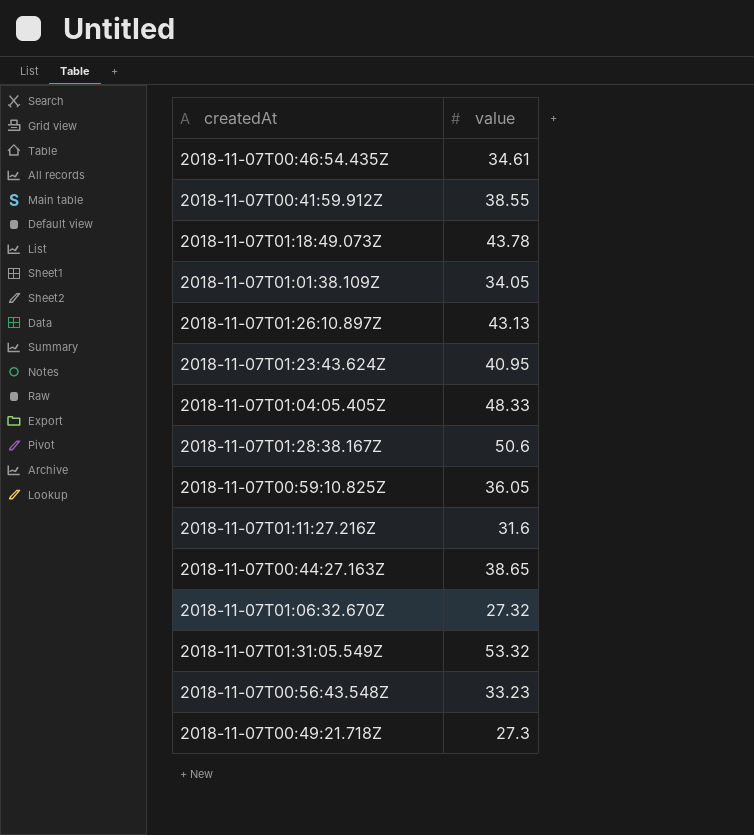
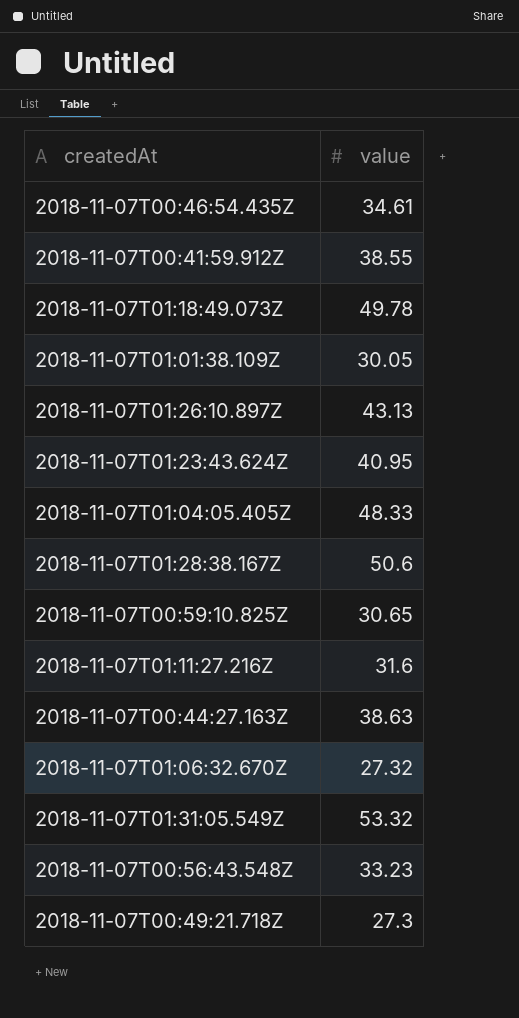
2018-11-07T01:18:49.073Z | value: 43.78 -> 49.78
2018-11-07T01:01:38.109Z | value: 34.05 -> 30.05
2018-11-07T00:59:10.825Z | value: 36.05 -> 30.65
2018-11-07T00:44:27.163Z | value: 38.65 -> 38.63

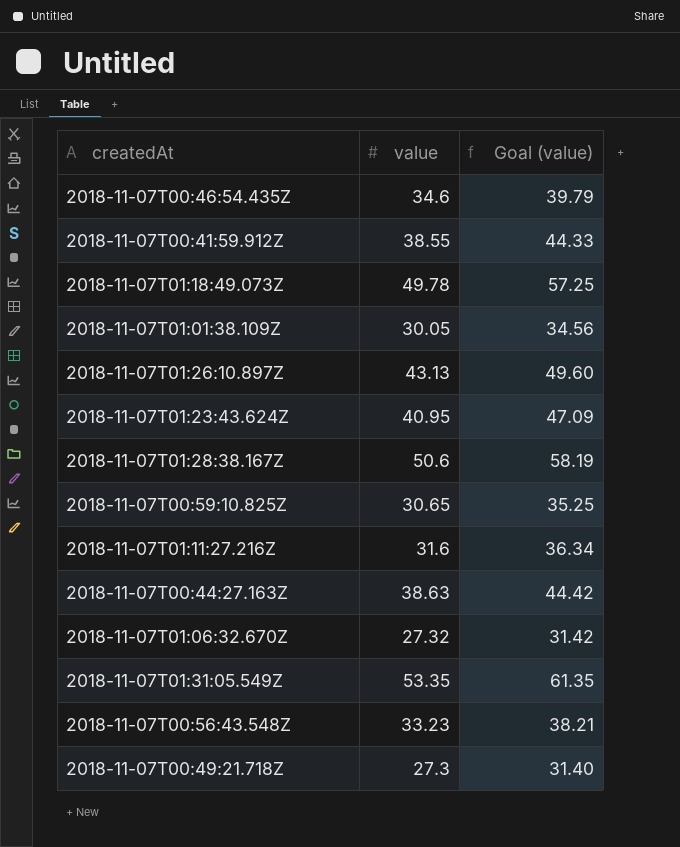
column Goal (value) | formula: none -> [value] * 1.15
row 2018-11-07T01:04:05.405Z: 48.33 -> none
2018-11-07T00:46:54.435Z | value: 34.61 -> 34.6
2018-11-07T01:31:05.549Z | value: 53.32 -> 53.35

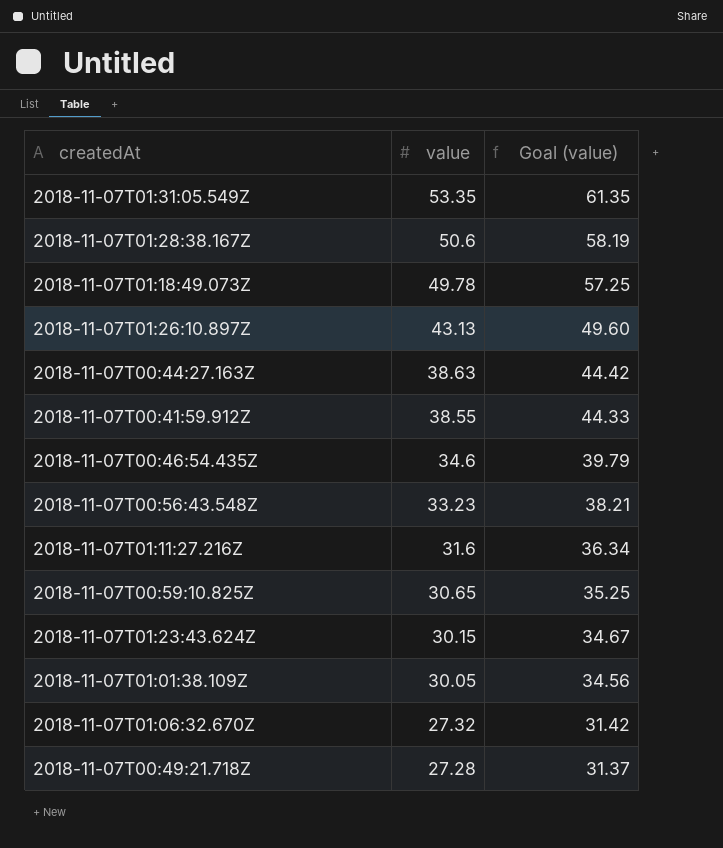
row order: none -> value descending
2018-11-07T01:23:43.624Z | value: 40.95 -> 30.15
2018-11-07T01:23:43.624Z | Goal (value): 47.09 -> 34.67
2018-11-07T00:49:21.718Z | value: 27.3 -> 27.28
2018-11-07T00:49:21.718Z | Goal (value): 31.40 -> 31.37

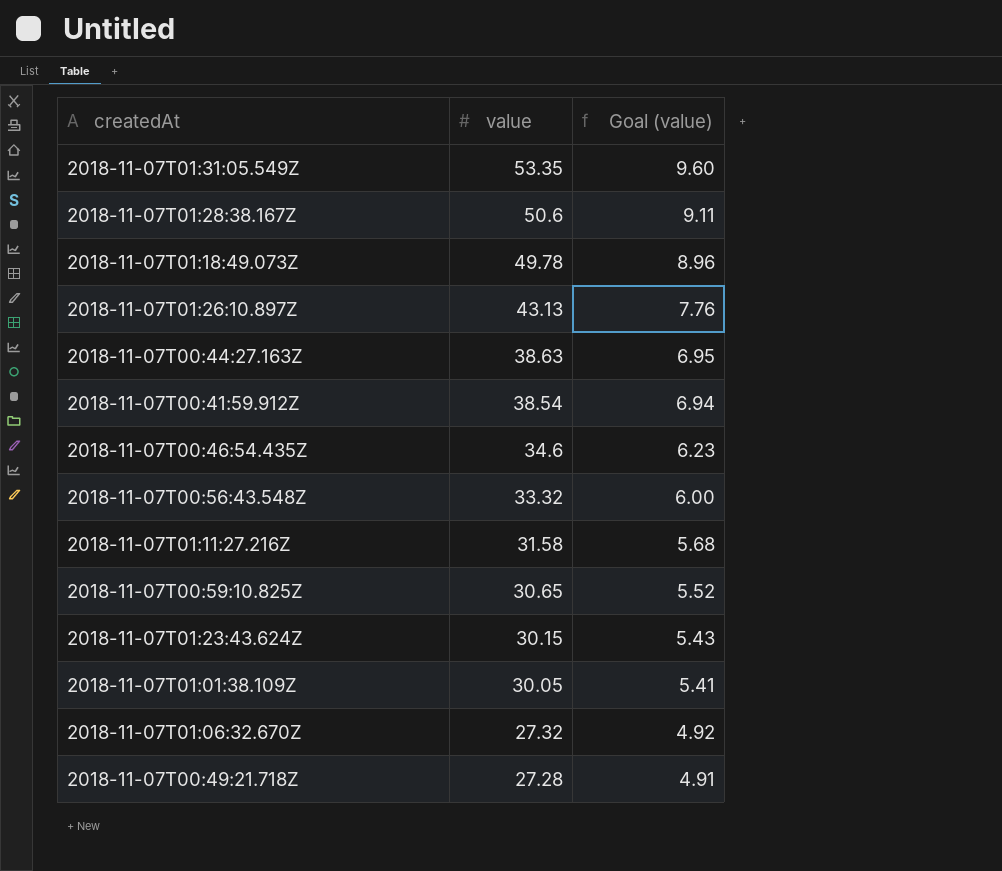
column Goal (value) | formula: [value] * 1.15 -> [value] * 0.18
2018-11-07T00:41:59.912Z | value: 38.55 -> 38.54
2018-11-07T00:56:43.548Z | value: 33.23 -> 33.32
2018-11-07T01:11:27.216Z | value: 31.6 -> 31.58

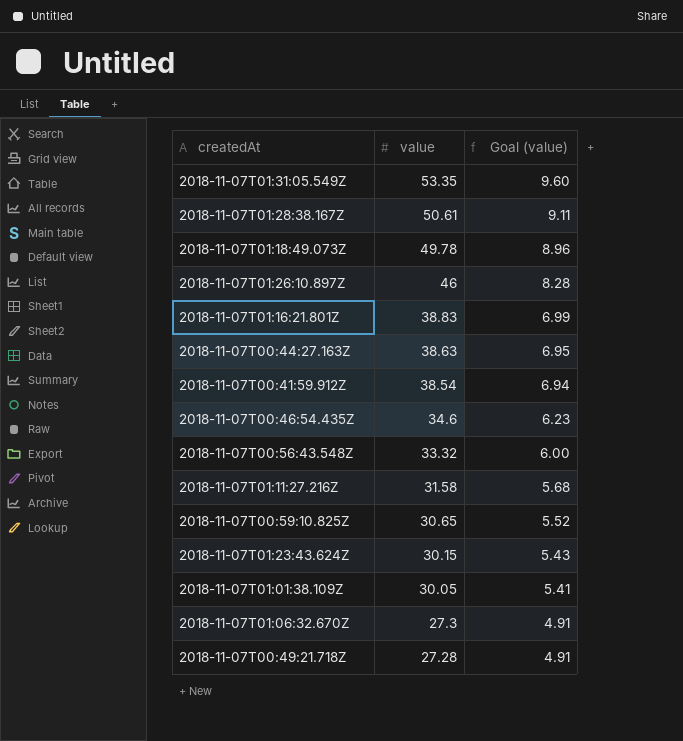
2018-11-07T01:28:38.167Z | value: 50.6 -> 50.61
2018-11-07T01:26:10.897Z | value: 43.13 -> 46
2018-11-07T01:26:10.897Z | Goal (value): 7.76 -> 8.28
row 2018-11-07T01:16:21.801Z: none -> 38.83 | 6.99
2018-11-07T01:06:32.670Z | value: 27.32 -> 27.3
2018-11-07T01:06:32.670Z | Goal (value): 4.92 -> 4.91

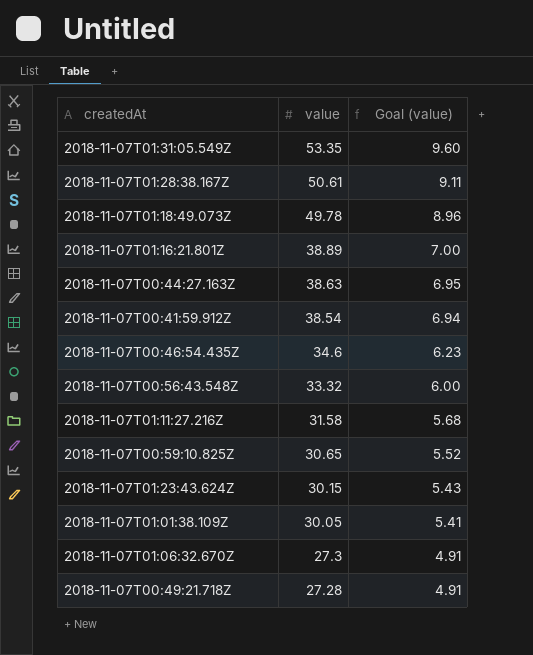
row 2018-11-07T01:26:10.897Z: 46 | 8.28 -> none
2018-11-07T01:16:21.801Z | value: 38.83 -> 38.89
2018-11-07T01:16:21.801Z | Goal (value): 6.99 -> 7.00

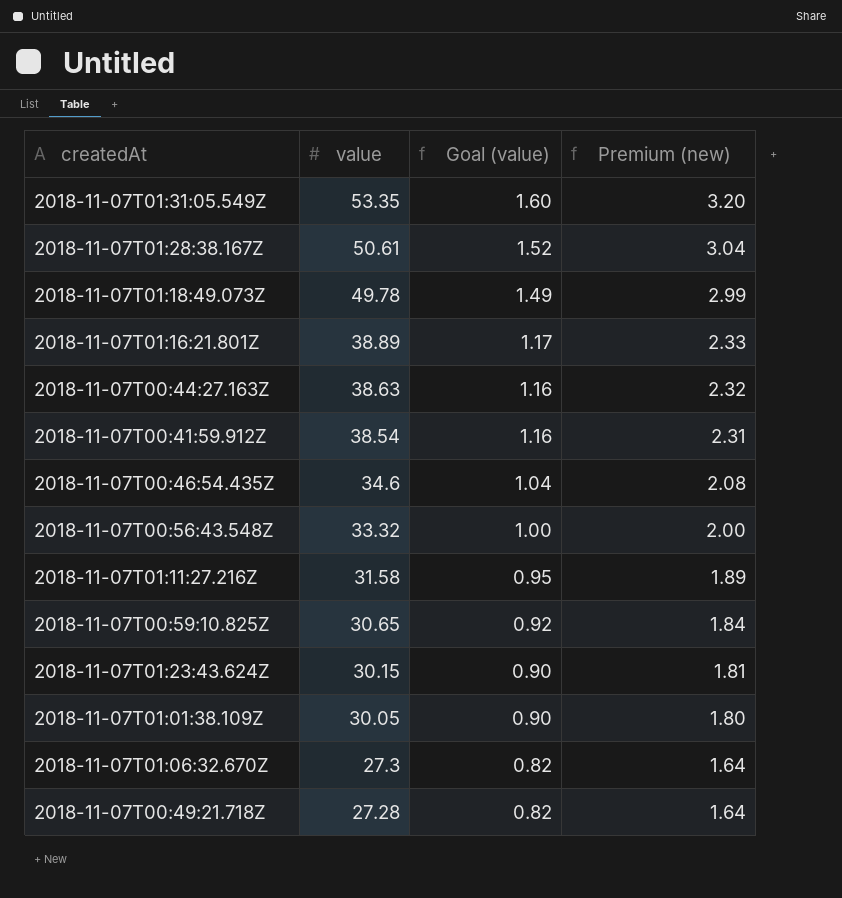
column Goal (value) | formula: [value] * 0.18 -> [value] * 0.03
column Premium (new) | formula: none -> [value] * 0.06

